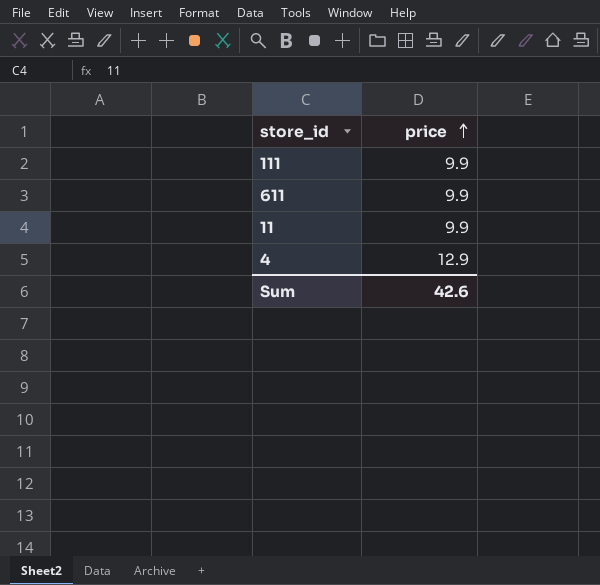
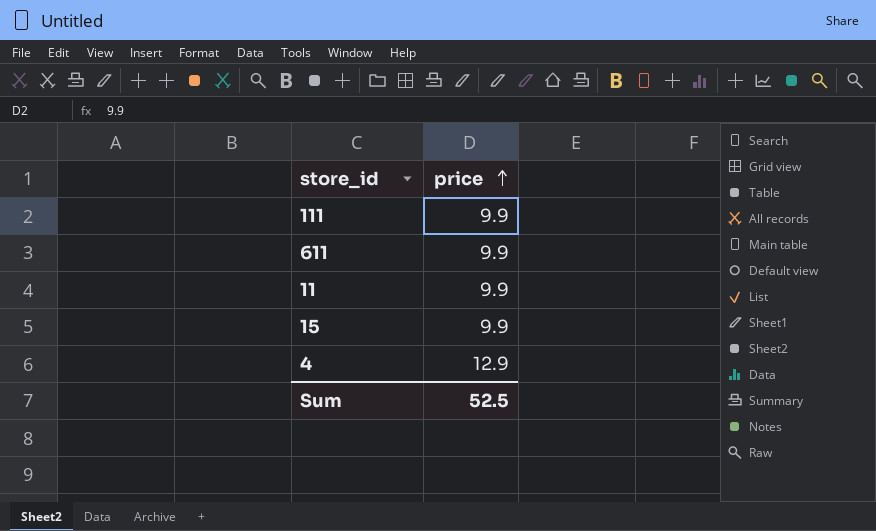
row 15: none -> 9.9
Sum | price: 42.6 -> 52.5

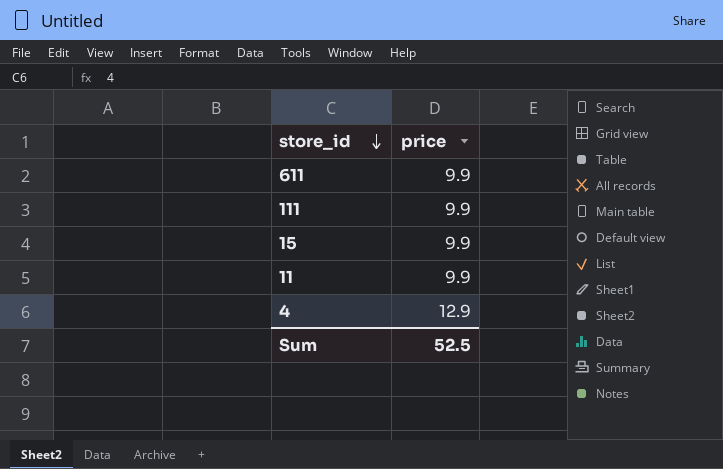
row order: price ascending -> store_id descending

